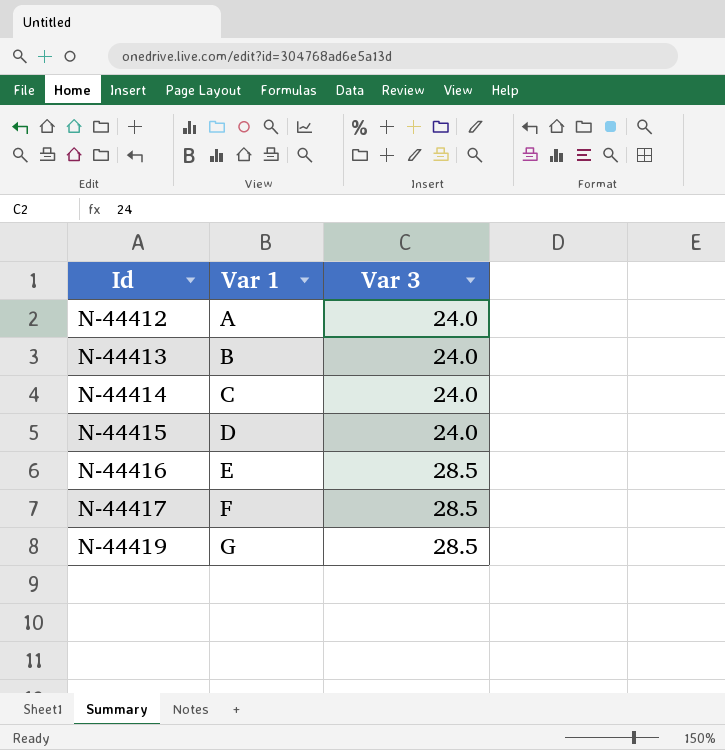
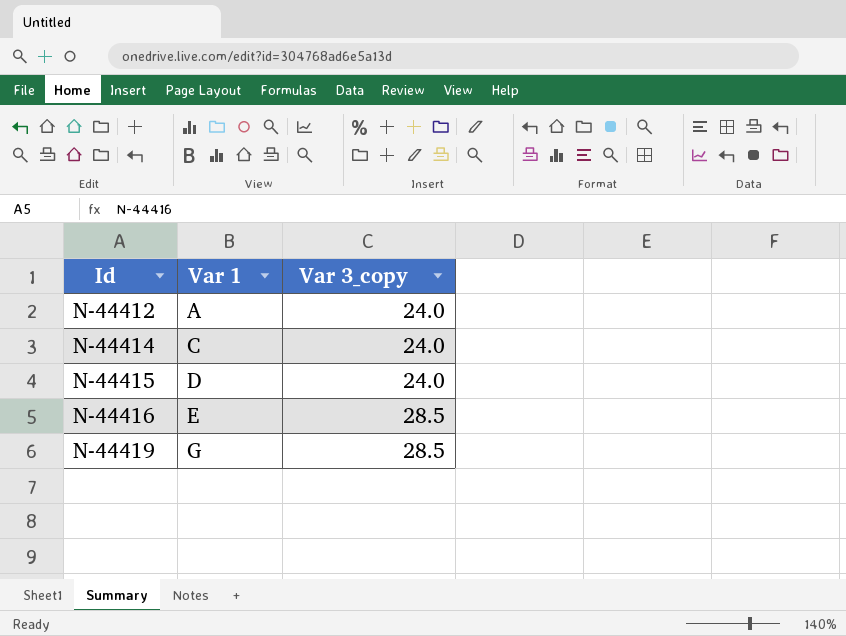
column name: Var 3 -> Var 3_copy
row N-44413: B | 24.0 -> none
row N-44417: F | 28.5 -> none

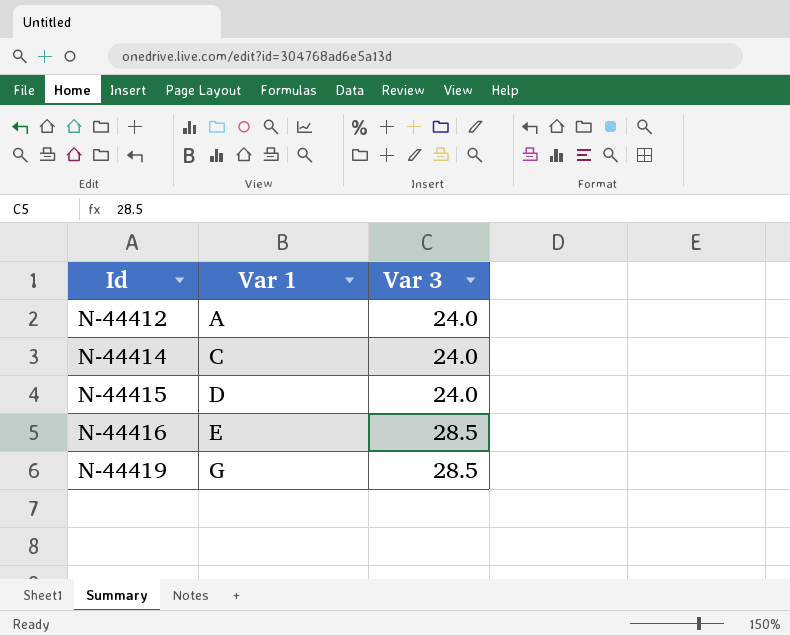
column name: Var 3_copy -> Var 3

